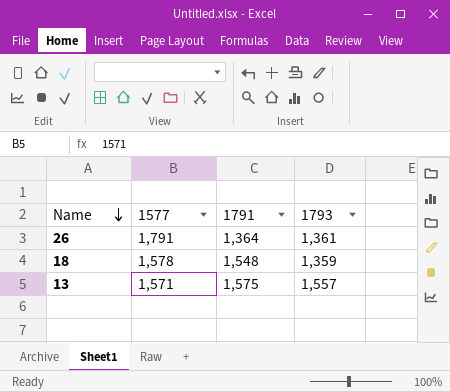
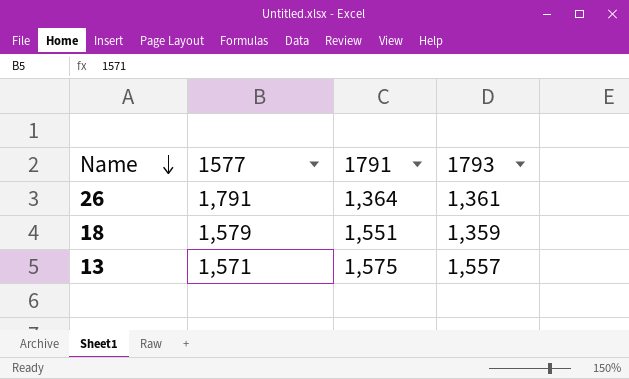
18 | 1577: 1,578 -> 1,579
18 | 1791: 1,548 -> 1,551

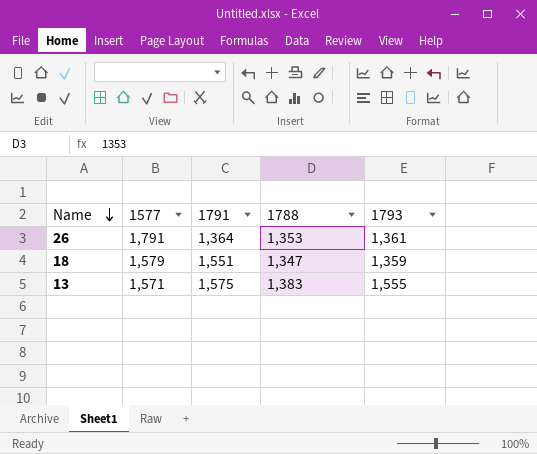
column 1788 | position: none -> 4
13 | 1793: 1,557 -> 1,555

